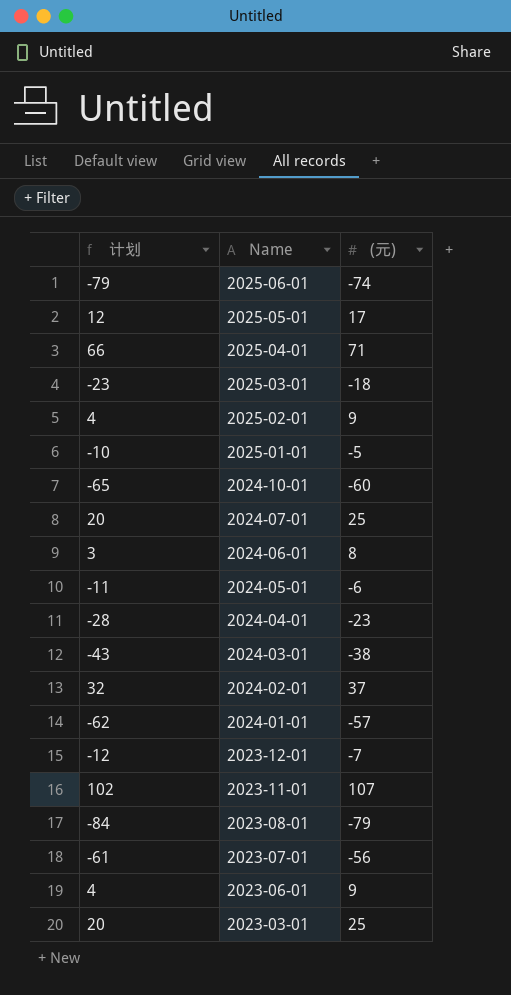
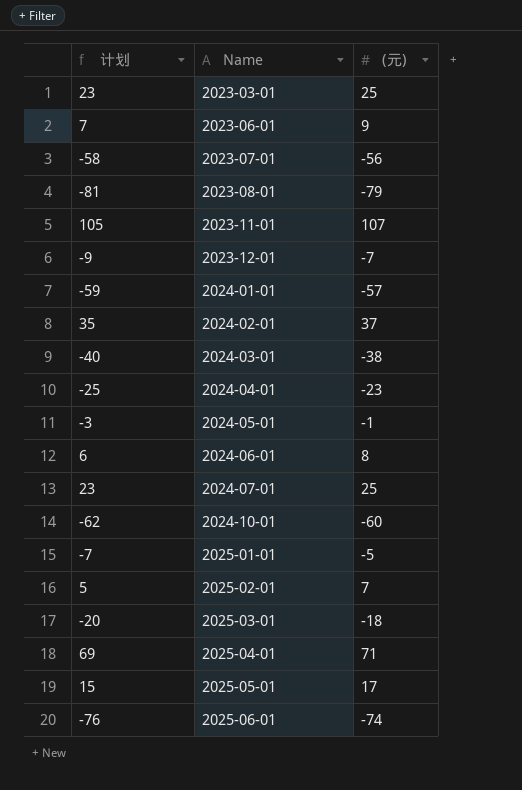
row order: Name descending -> Name ascending
column 计划 | formula: [(元)] - 5 -> [(元)] - 2
2024-05-01 | (元): -6 -> -1
2025-02-01 | (元): 9 -> 7

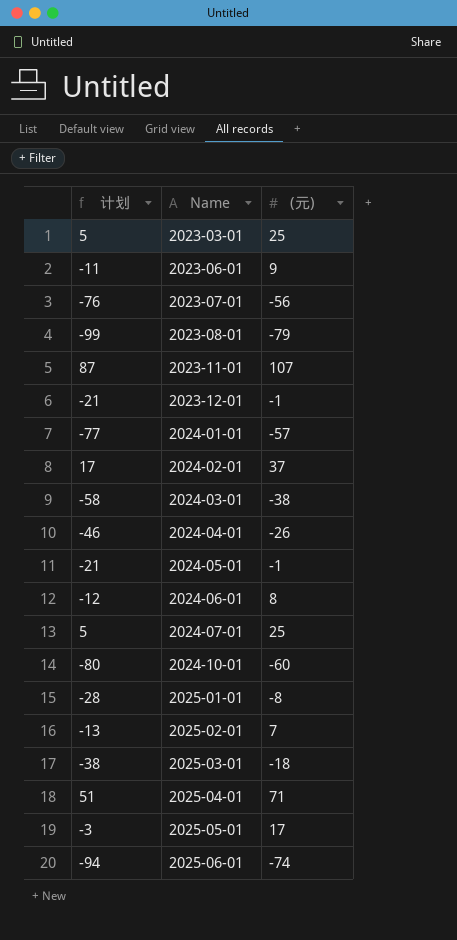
column 计划 | formula: [(元)] - 2 -> [(元)] - 20
2023-12-01 | (元): -7 -> -1
2024-04-01 | (元): -23 -> -26
2025-01-01 | (元): -5 -> -8

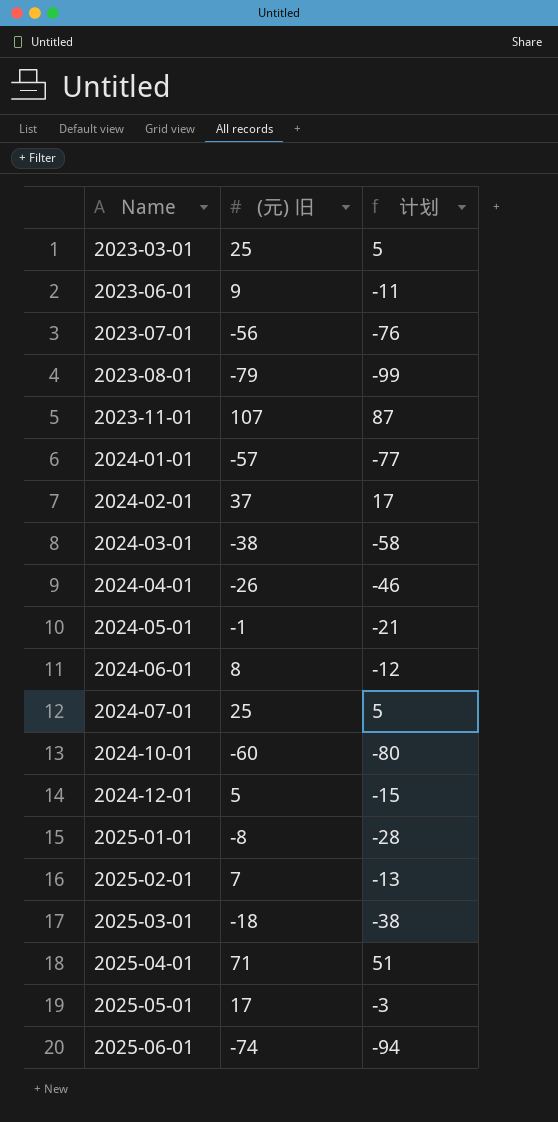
column name: (元) -> (元) 旧
column 计划 | position: 1 -> 3
row 2023-12-01: -21 | -1 -> none
row 2024-12-01: none -> 5 | -15

